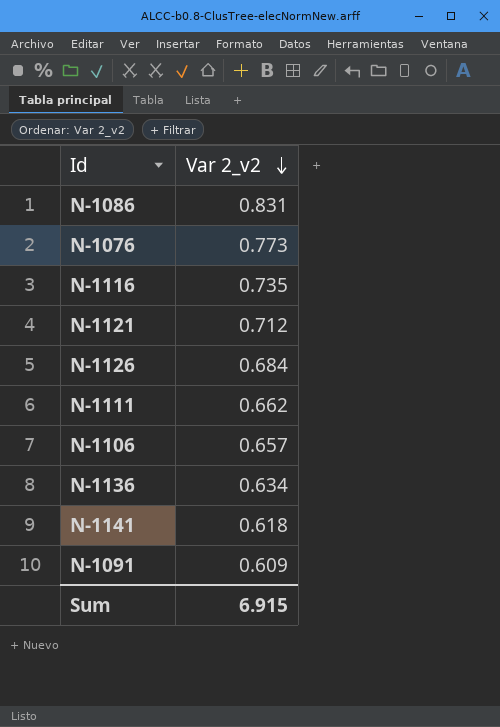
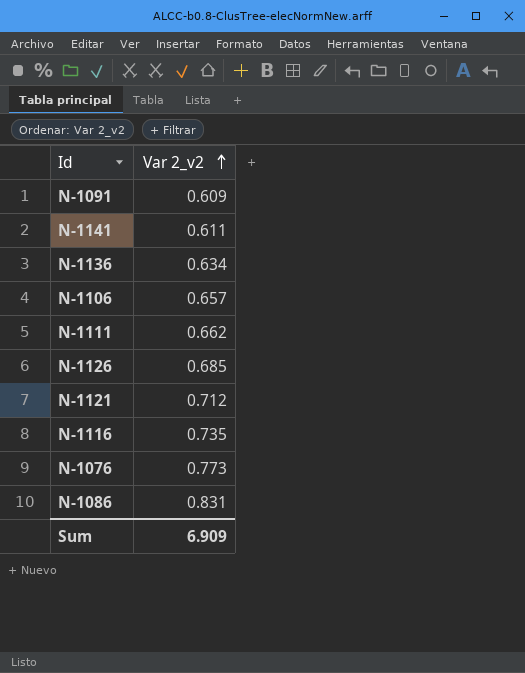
row order: Var 2_v2 descending -> Var 2_v2 ascending
N-1141 | Var 2_v2: 0.618 -> 0.611
N-1126 | Var 2_v2: 0.684 -> 0.685
Sum | Var 2_v2: 6.915 -> 6.909

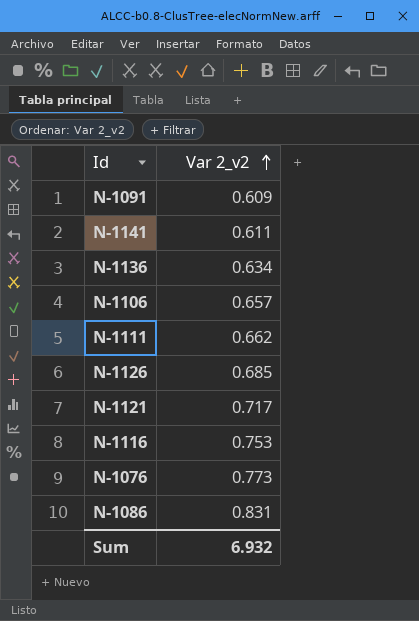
N-1121 | Var 2_v2: 0.712 -> 0.717
N-1116 | Var 2_v2: 0.735 -> 0.753
Sum | Var 2_v2: 6.909 -> 6.932

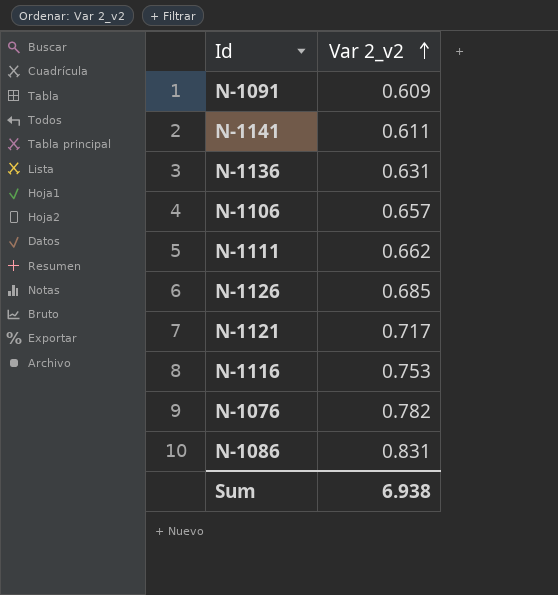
N-1136 | Var 2_v2: 0.634 -> 0.631
N-1076 | Var 2_v2: 0.773 -> 0.782
Sum | Var 2_v2: 6.932 -> 6.938

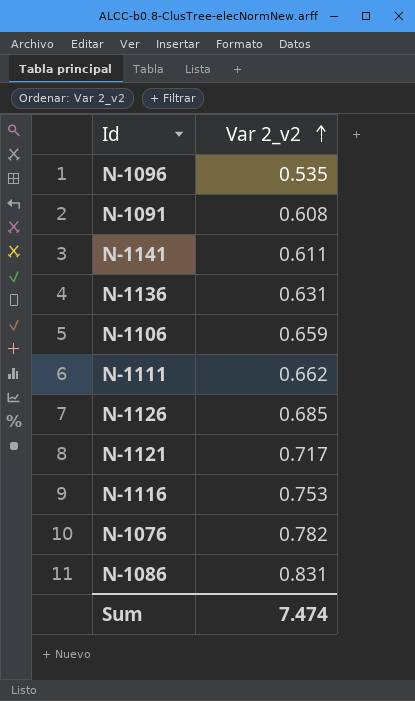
row N-1096: none -> 0.535
N-1091 | Var 2_v2: 0.609 -> 0.608
N-1106 | Var 2_v2: 0.657 -> 0.659
Sum | Var 2_v2: 6.938 -> 7.474

